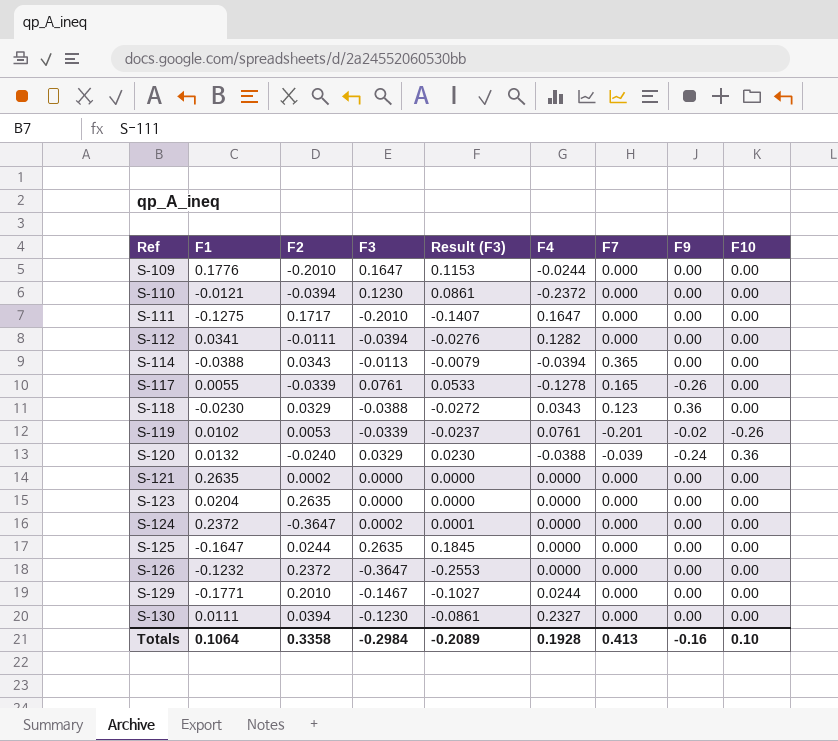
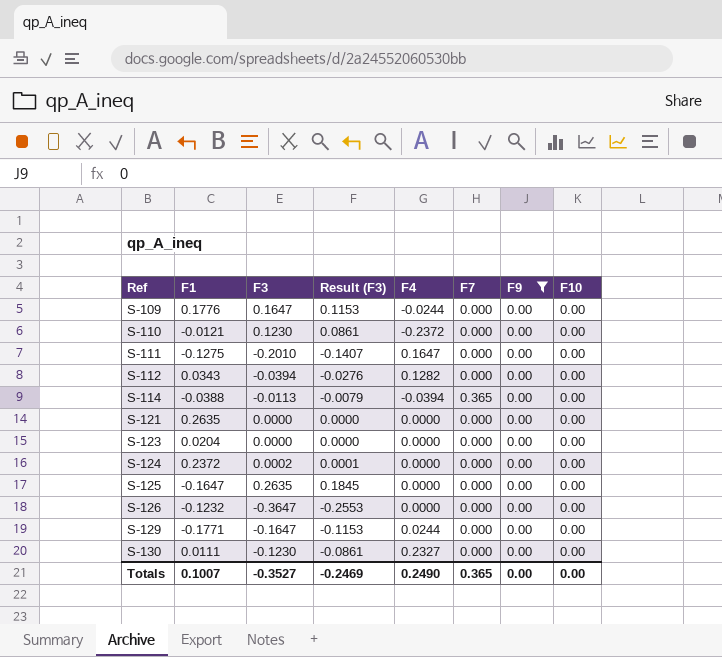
filter: none -> F9 = 0.00
column F2 | position: 3 -> none
S-112 | F1: 0.0341 -> 0.0343
S-129 | F3: -0.1467 -> -0.1647
S-129 | Result (F3): -0.1027 -> -0.1153
Totals | F1: 0.1064 -> 0.1007
Totals | F3: -0.2984 -> -0.3527
Totals | Result (F3): -0.2089 -> -0.2469
Totals | F4: 0.1928 -> 0.2490
Totals | F7: 0.413 -> 0.365
Totals | F9: -0.16 -> 0.00
Totals | F10: 0.10 -> 0.00

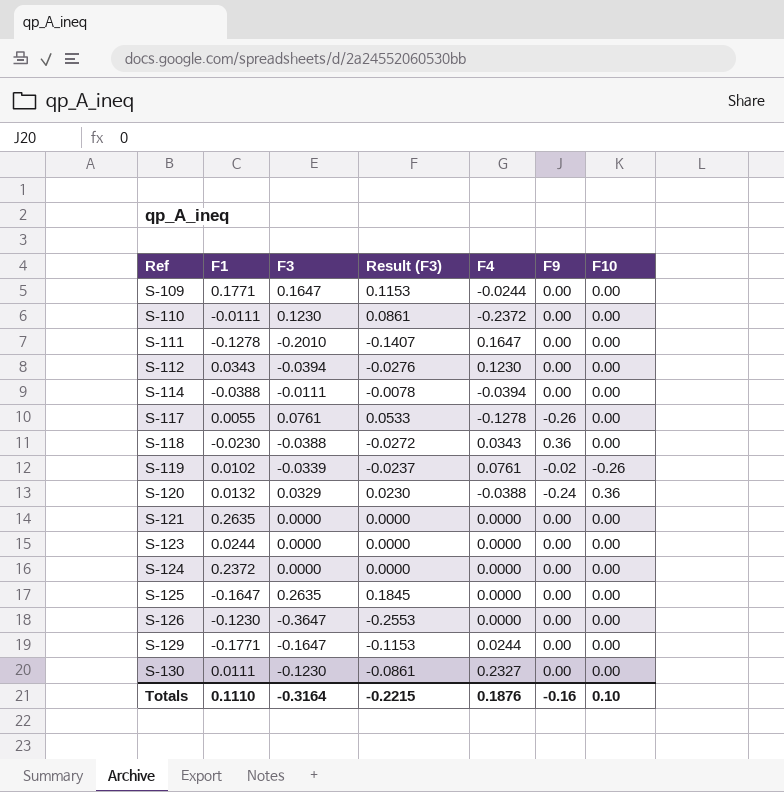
filter: F9 = 0.00 -> none
column F7 | position: 6 -> none
S-109 | F1: 0.1776 -> 0.1771
S-110 | F1: -0.0121 -> -0.0111
S-111 | F1: -0.1275 -> -0.1278
S-112 | F4: 0.1282 -> 0.1230
S-114 | F3: -0.0113 -> -0.0111
S-114 | Result (F3): -0.0079 -> -0.0078
S-123 | F1: 0.0204 -> 0.0244
S-124 | F3: 0.0002 -> 0.0000
S-124 | Result (F3): 0.0001 -> 0.0000
S-126 | F1: -0.1232 -> -0.1230
Totals | F1: 0.1007 -> 0.1110
Totals | F3: -0.3527 -> -0.3164
Totals | Result (F3): -0.2469 -> -0.2215
Totals | F4: 0.2490 -> 0.1876
Totals | F9: 0.00 -> -0.16
Totals | F10: 0.00 -> 0.10

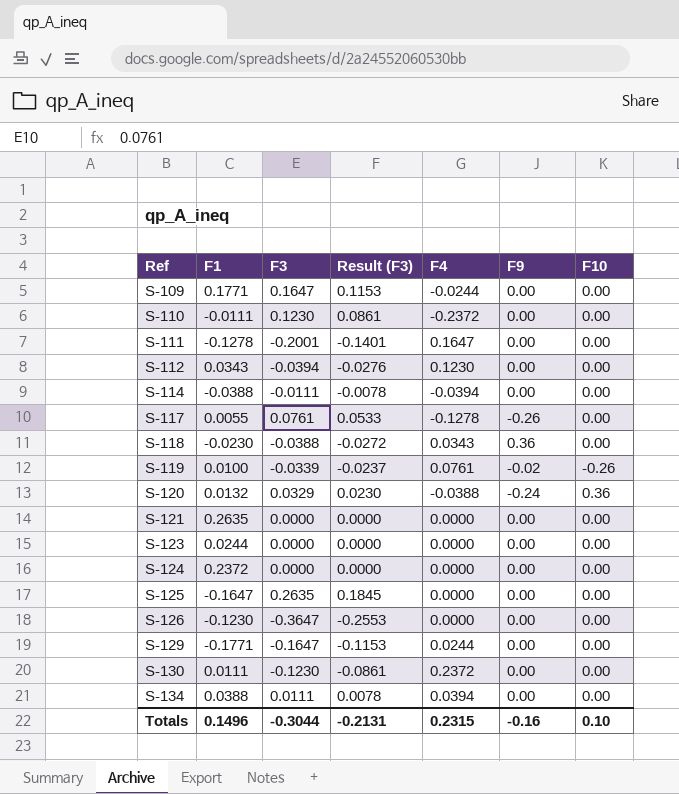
S-111 | F3: -0.2010 -> -0.2001
S-111 | Result (F3): -0.1407 -> -0.1401
S-119 | F1: 0.0102 -> 0.0100
S-130 | F4: 0.2327 -> 0.2372
row S-134: none -> 0.0388 | 0.0111 | 0.0078 | 0.0394 | 0.00 | 0.00
Totals | F1: 0.1110 -> 0.1496
Totals | F3: -0.3164 -> -0.3044
Totals | Result (F3): -0.2215 -> -0.2131
Totals | F4: 0.1876 -> 0.2315

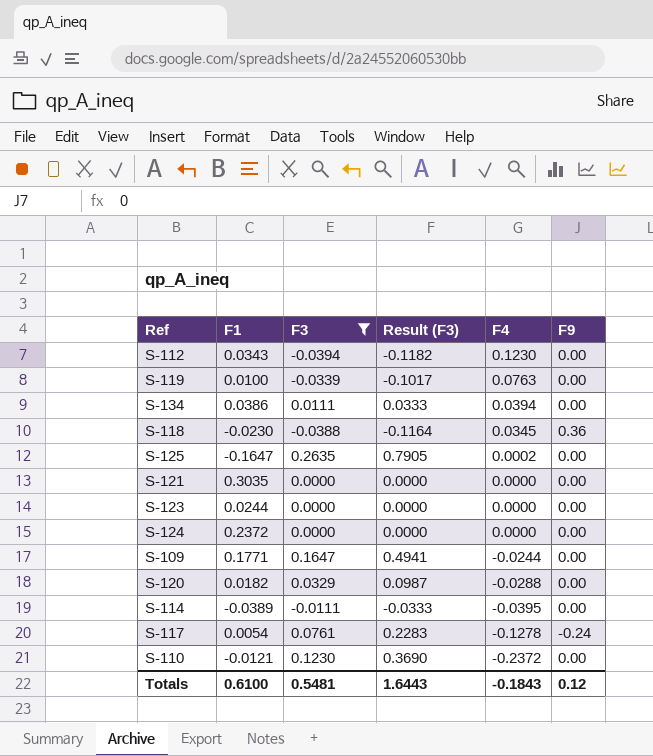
filter: none -> F3 >= -0.0394
row order: Ref ascending -> F4 descending
column F10 | position: 7 -> none
column Result (F3) | formula: [F3] * 0.7 -> [F3] * 3
S-119 | F4: 0.0761 -> 0.0763
S-119 | F9: -0.02 -> 0.00
S-134 | F1: 0.0388 -> 0.0386
S-118 | F4: 0.0343 -> 0.0345
S-125 | F4: 0.0000 -> 0.0002
S-121 | F1: 0.2635 -> 0.3035
S-120 | F1: 0.0132 -> 0.0182
S-120 | F4: -0.0388 -> -0.0288
S-120 | F9: -0.24 -> 0.00
S-114 | F1: -0.0388 -> -0.0389
S-114 | F4: -0.0394 -> -0.0395
S-117 | F1: 0.0055 -> 0.0054
S-117 | F9: -0.26 -> -0.24
S-110 | F1: -0.0111 -> -0.0121
Totals | F1: 0.1496 -> 0.6100
Totals | F3: -0.3044 -> 0.5481
Totals | Result (F3): -0.2131 -> 1.6443
Totals | F4: 0.2315 -> -0.1843
Totals | F9: -0.16 -> 0.12

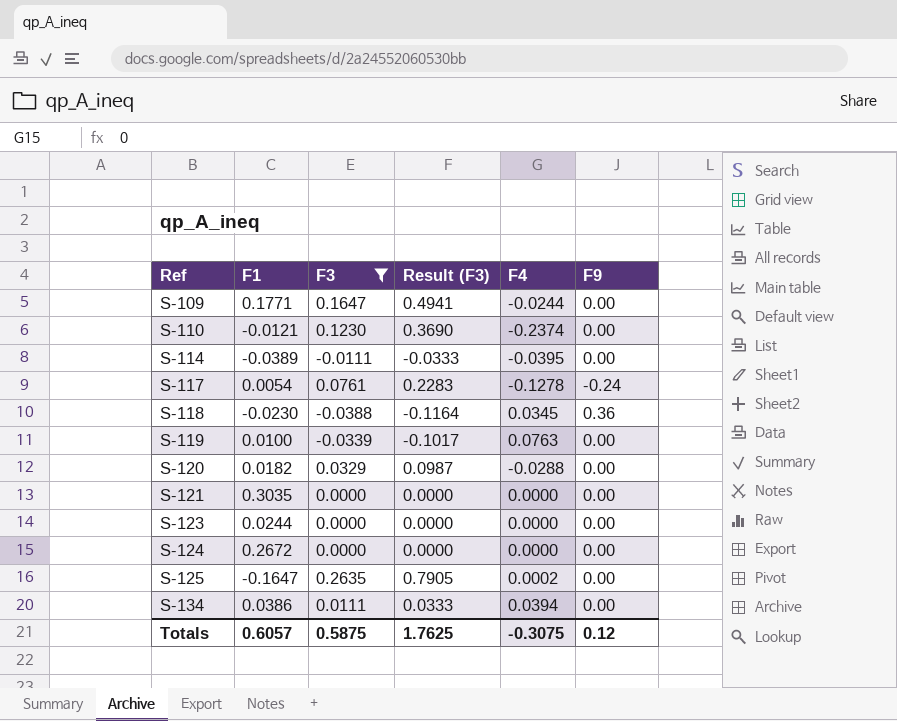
row order: F4 descending -> Ref ascending
row S-112: 0.0343 | -0.0394 | -0.1182 | 0.1230 | 0.00 -> none
S-110 | F4: -0.2372 -> -0.2374
S-124 | F1: 0.2372 -> 0.2672
Totals | F1: 0.6100 -> 0.6057
Totals | F3: 0.5481 -> 0.5875
Totals | Result (F3): 1.6443 -> 1.7625
Totals | F4: -0.1843 -> -0.3075

